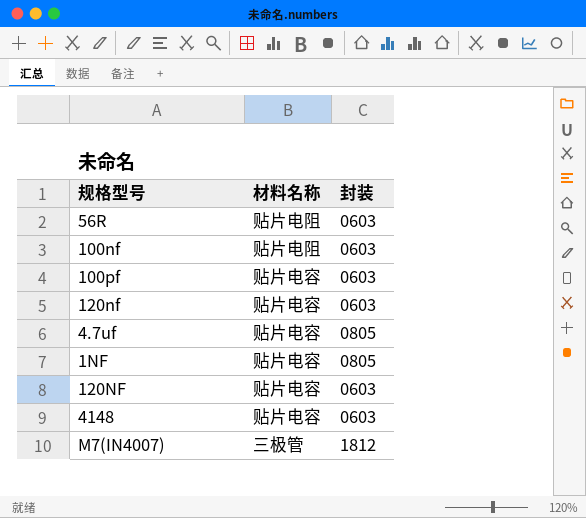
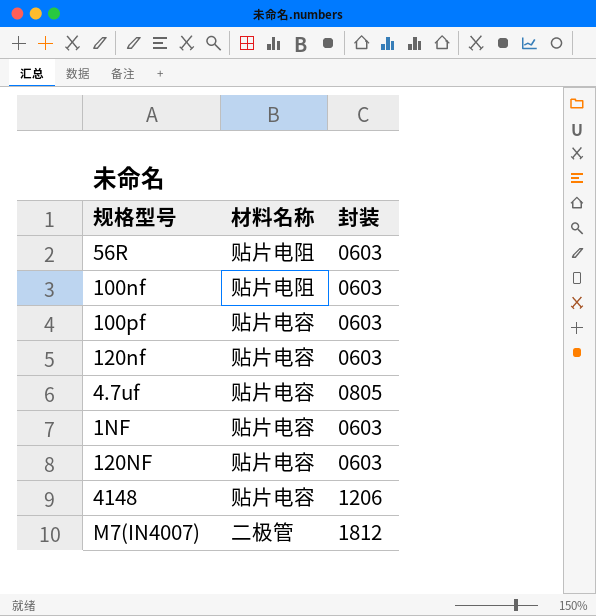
1NF | 封装: 0805 -> 0603
4148 | 封装: 0603 -> 1206
M7(IN4007) | 材料名称: 三极管 -> 二极管

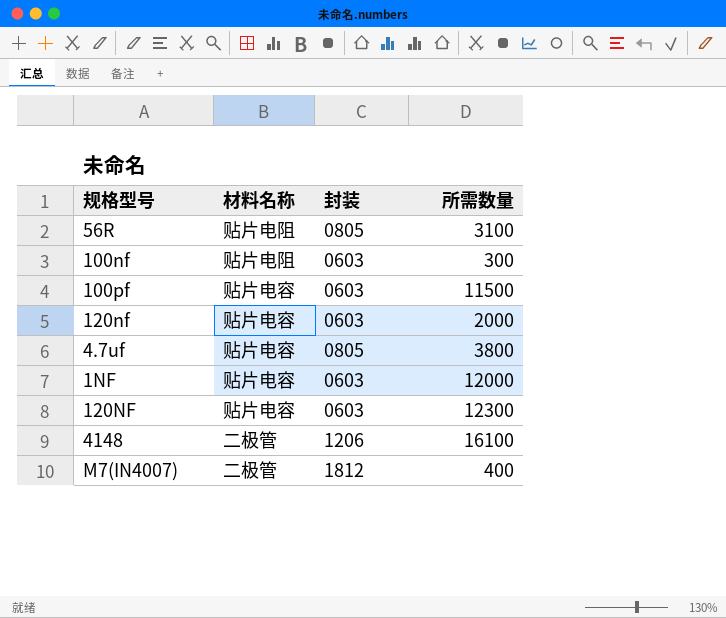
column 所需数量 | position: none -> 4
56R | 封装: 0603 -> 0805
4148 | 材料名称: 贴片电容 -> 二极管

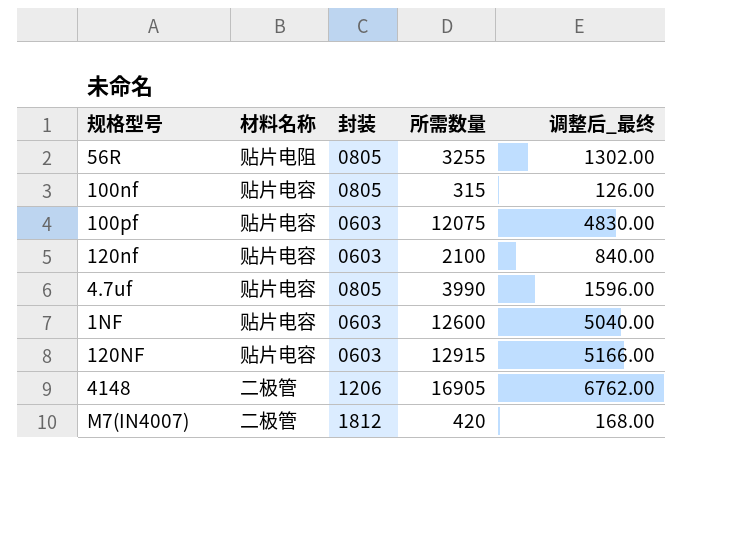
column 调整后_最终 | formula: none -> [所需数量] * 0.4
56R | 所需数量: 3100 -> 3255
100nf | 材料名称: 贴片电阻 -> 贴片电容
100nf | 封装: 0603 -> 0805
100nf | 所需数量: 300 -> 315
100pf | 所需数量: 11500 -> 12075
120nf | 所需数量: 2000 -> 2100
4.7uf | 所需数量: 3800 -> 3990
1NF | 所需数量: 12000 -> 12600
120NF | 所需数量: 12300 -> 12915
4148 | 所需数量: 16100 -> 16905
M7(IN4007) | 所需数量: 400 -> 420

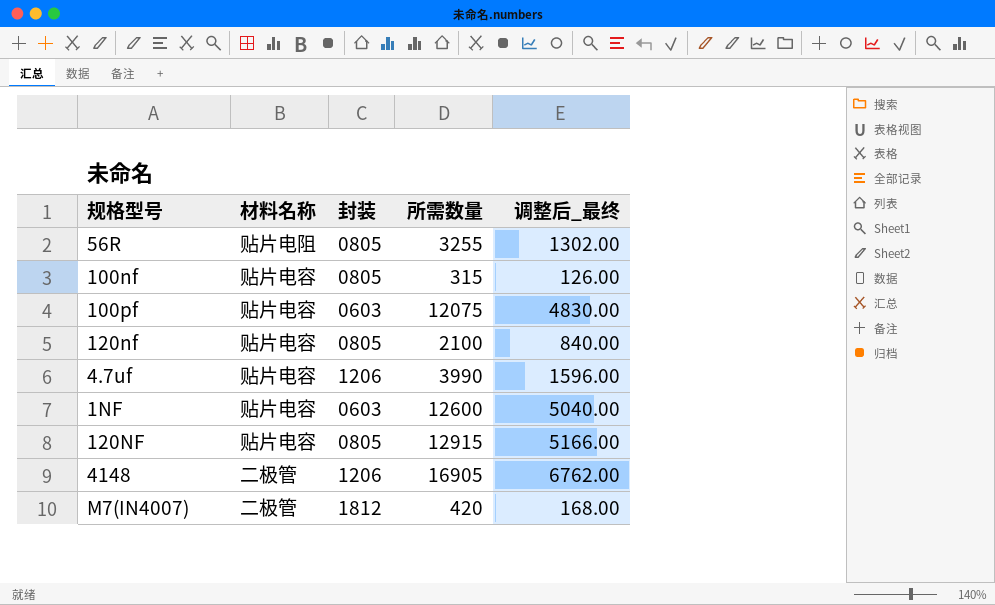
120nf | 封装: 0603 -> 0805
4.7uf | 封装: 0805 -> 1206
120NF | 封装: 0603 -> 0805

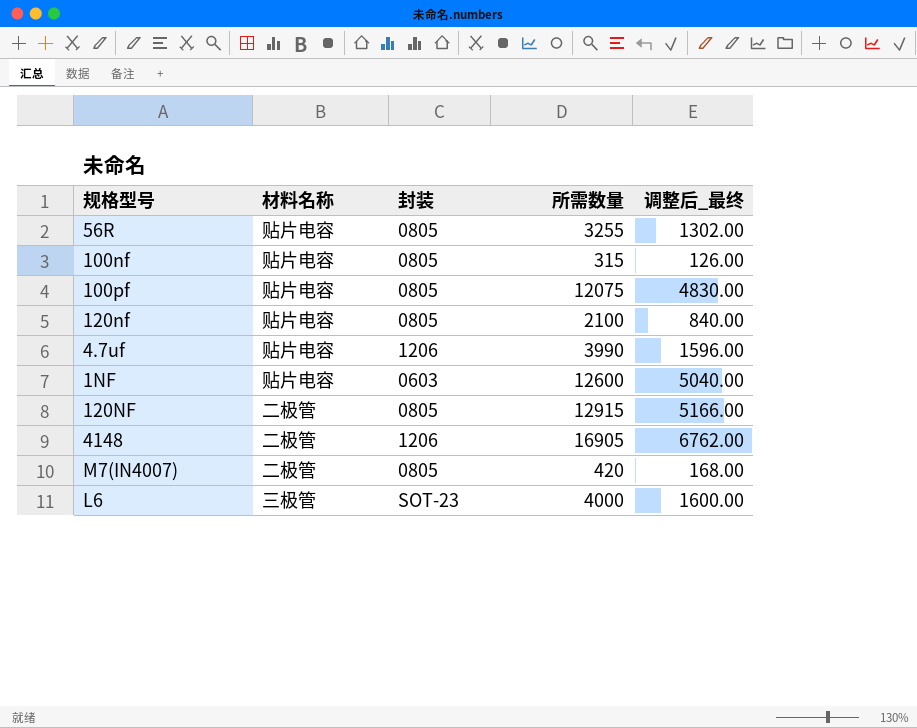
56R | 材料名称: 贴片电阻 -> 贴片电容
100pf | 封装: 0603 -> 0805
120NF | 材料名称: 贴片电容 -> 二极管
M7(IN4007) | 封装: 1812 -> 0805
row L6: none -> 三极管 | SOT-23 | 4000 | 1600.00

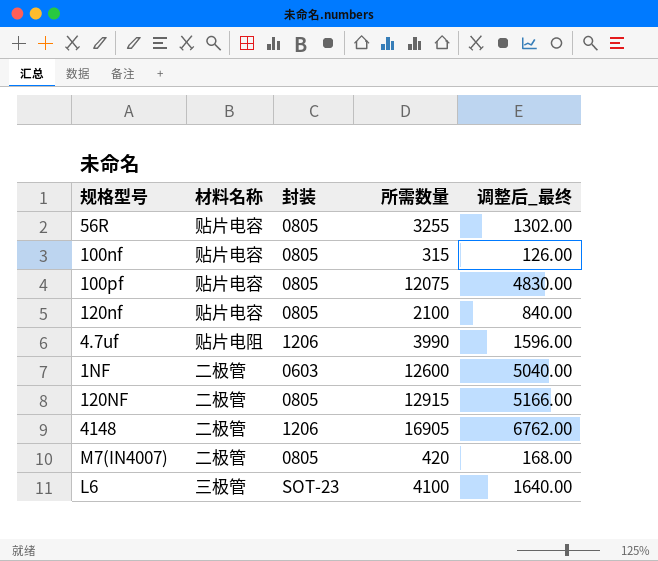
4.7uf | 材料名称: 贴片电容 -> 贴片电阻
1NF | 材料名称: 贴片电容 -> 二极管
L6 | 所需数量: 4000 -> 4100
L6 | 调整后_最终: 1600.00 -> 1640.00

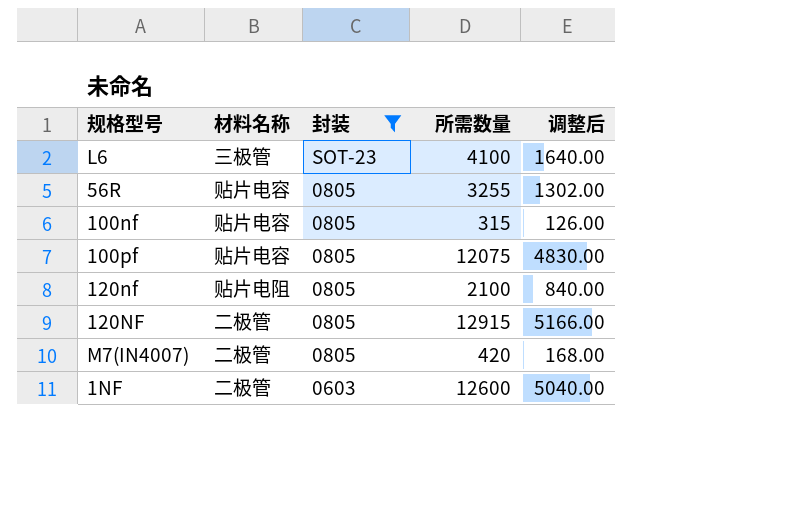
filter: none -> 封装 != 1206
row order: none -> 封装 descending
column name: 调整后_最终 -> 调整后
120nf | 材料名称: 贴片电容 -> 贴片电阻

